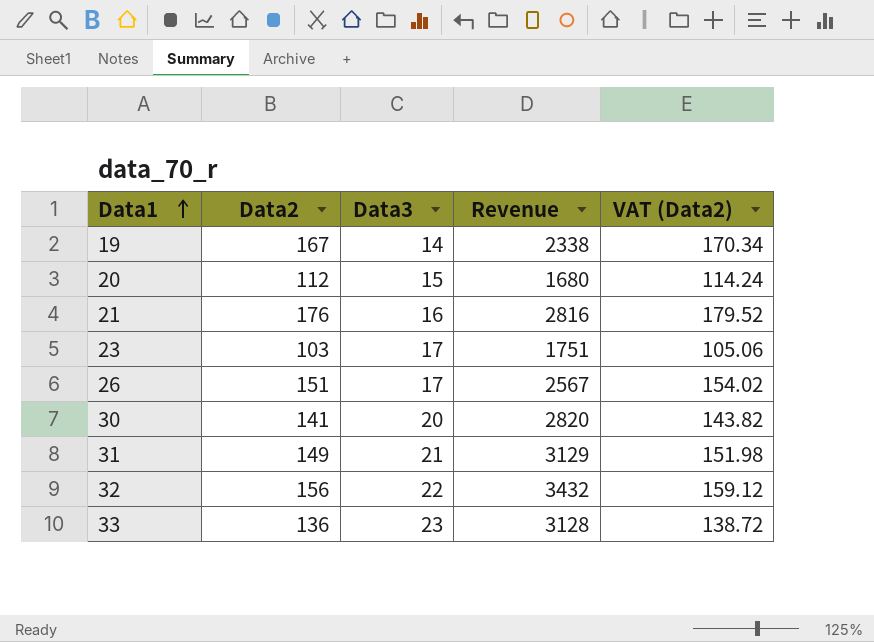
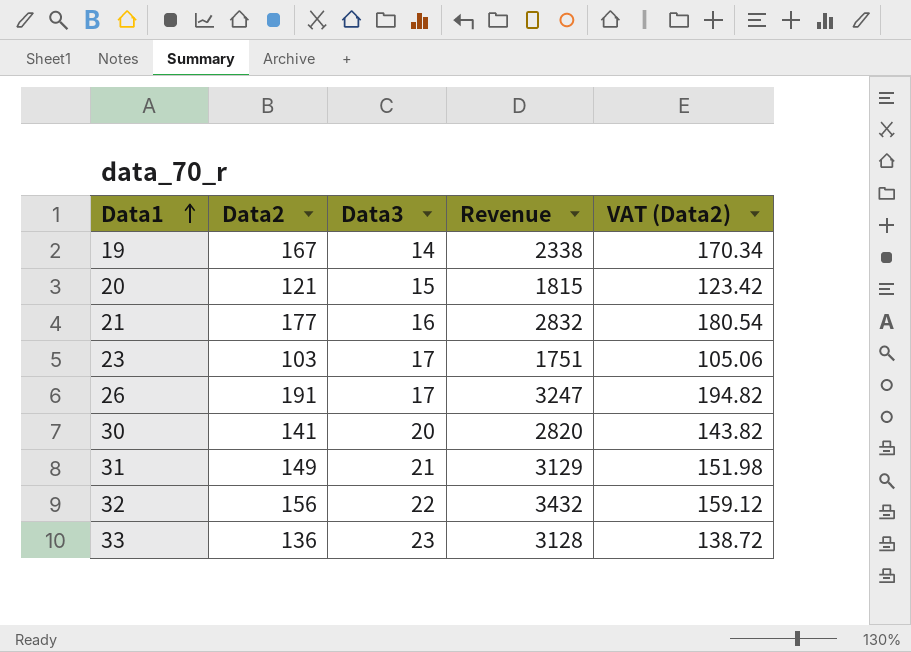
20 | Data2: 112 -> 121
20 | Revenue: 1680 -> 1815
20 | VAT (Data2): 114.24 -> 123.42
21 | Data2: 176 -> 177
21 | Revenue: 2816 -> 2832
21 | VAT (Data2): 179.52 -> 180.54
26 | Data2: 151 -> 191
26 | Revenue: 2567 -> 3247
26 | VAT (Data2): 154.02 -> 194.82

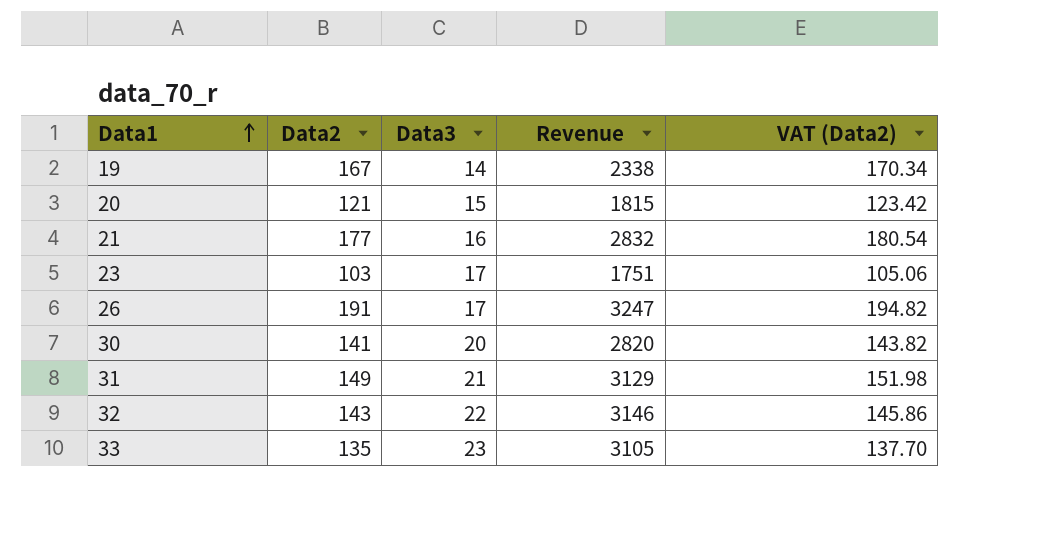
32 | Data2: 156 -> 143
32 | Revenue: 3432 -> 3146
32 | VAT (Data2): 159.12 -> 145.86
33 | Data2: 136 -> 135
33 | Revenue: 3128 -> 3105
33 | VAT (Data2): 138.72 -> 137.70

